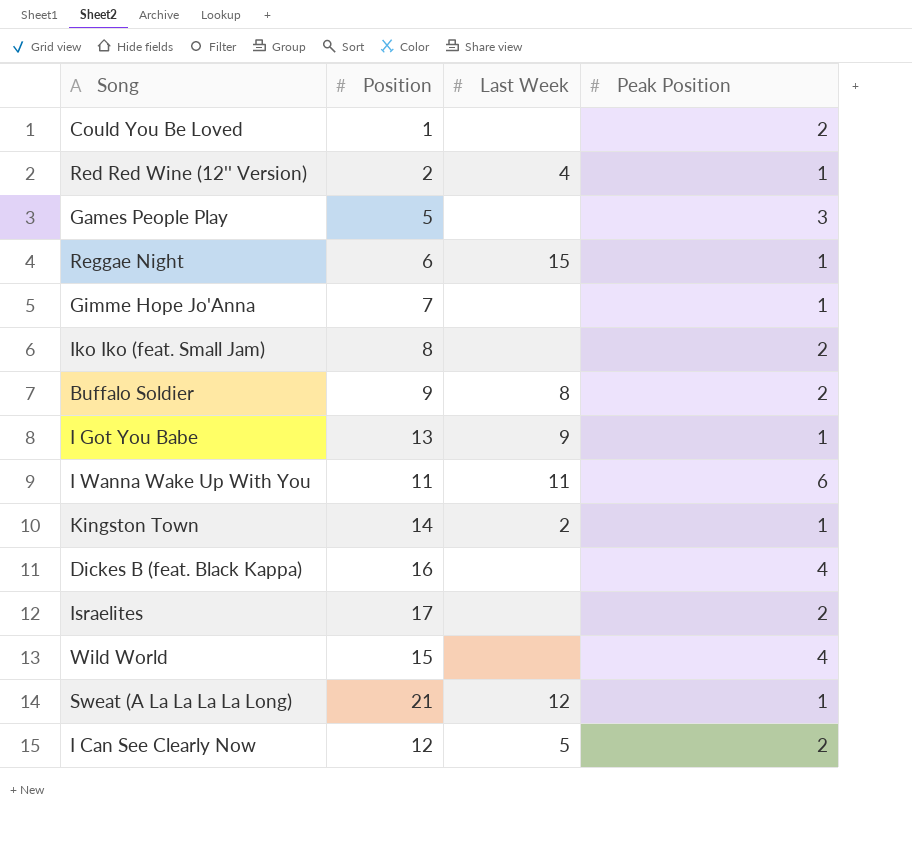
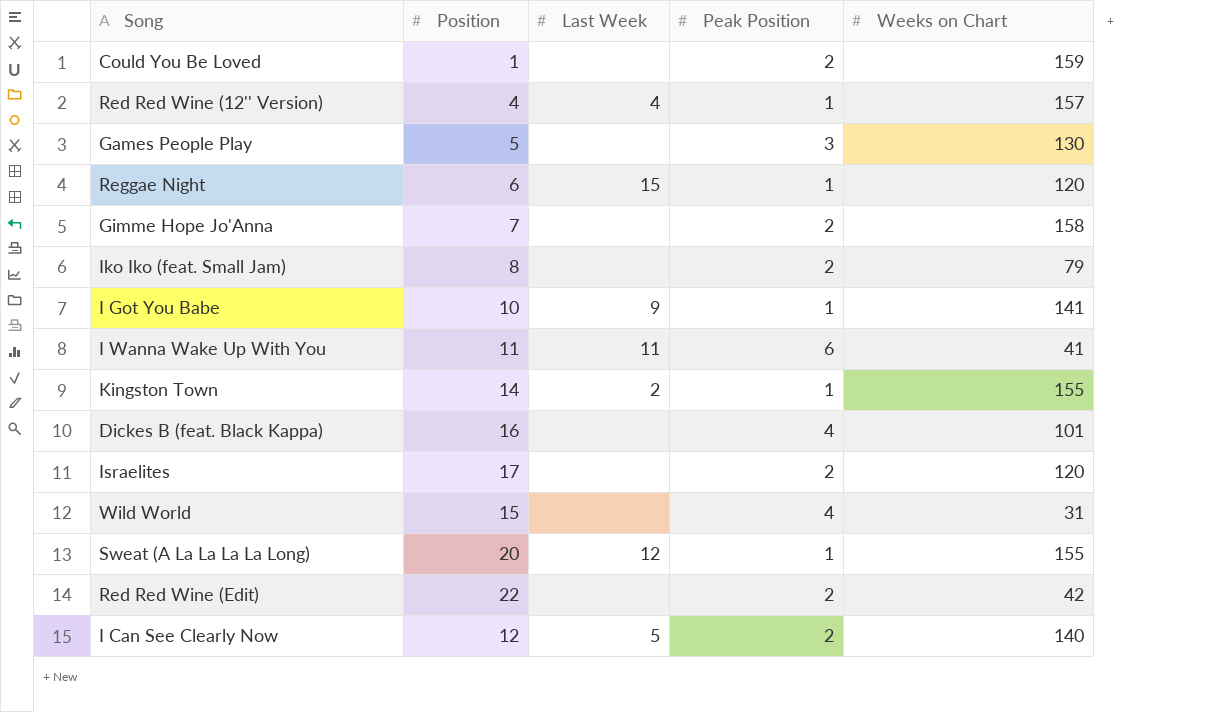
column Weeks on Chart | position: none -> 5
row Buffalo Soldier: 9 | 8 | 2 -> none
Red Red Wine (12'' Version) | Position: 2 -> 4
Gimme Hope Jo'Anna | Peak Position: 1 -> 2
I Got You Babe | Position: 13 -> 10
Sweat (A La La La La Long) | Position: 21 -> 20
row Red Red Wine (Edit): none -> 22 | none | 2 | 42

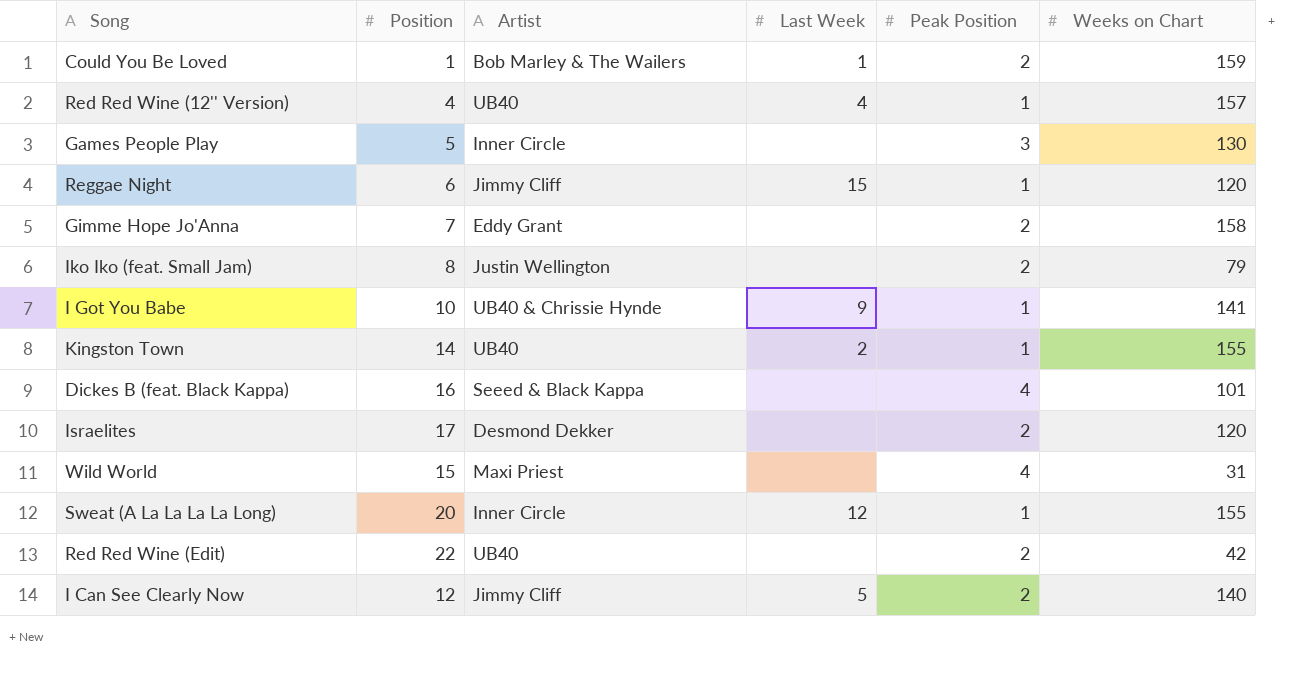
column Artist | position: none -> 3
row I Wanna Wake Up With You: 11 | 11 | 6 | 41 -> none
Could You Be Loved | Last Week: none -> 1

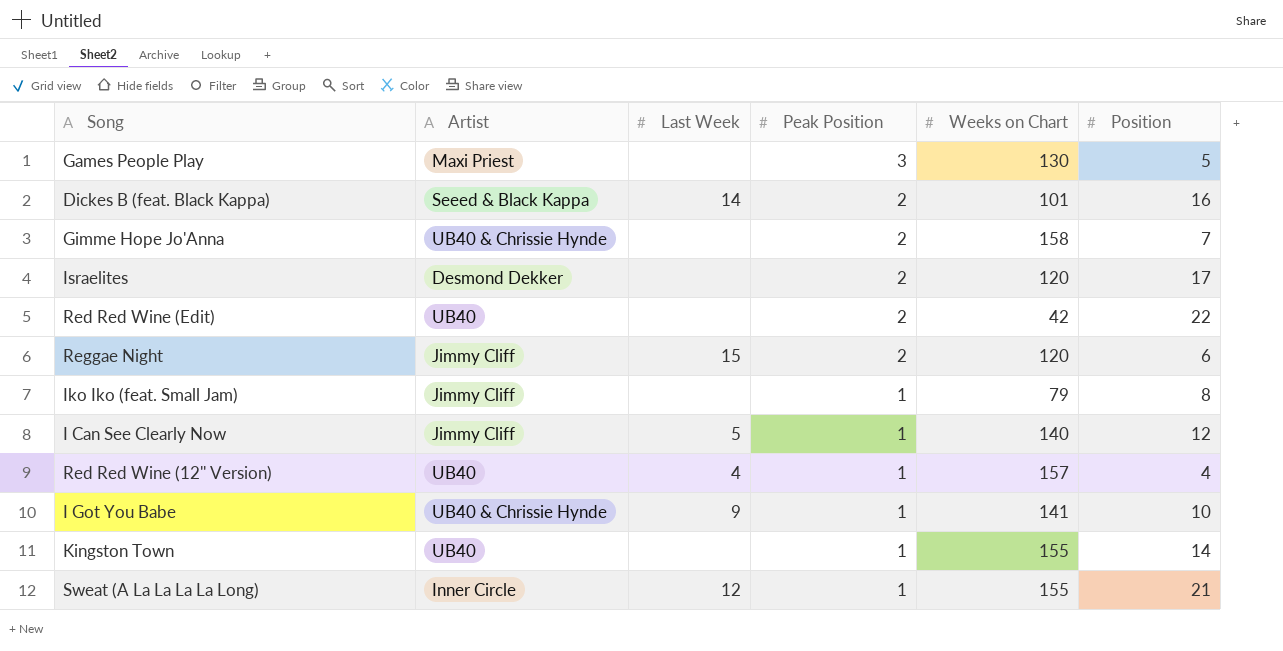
row order: none -> Peak Position descending
column Position | position: 2 -> 6
row Could You Be Loved: 1 | Bob Marley & The Wailers | 1 | 2 | 159 -> none
row Wild World: 15 | Maxi Priest | none | 4 | 31 -> none
Games People Play | Artist: Inner Circle -> Maxi Priest
Dickes B (feat. Black Kappa) | Last Week: none -> 14
Dickes B (feat. Black Kappa) | Peak Position: 4 -> 2
Gimme Hope Jo'Anna | Artist: Eddy Grant -> UB40 & Chrissie Hynde
Reggae Night | Peak Position: 1 -> 2
Iko Iko (feat. Small Jam) | Artist: Justin Wellington -> Jimmy Cliff
Iko Iko (feat. Small Jam) | Peak Position: 2 -> 1
I Can See Clearly Now | Peak Position: 2 -> 1
Kingston Town | Last Week: 2 -> none
Sweat (A La La La La Long) | Position: 20 -> 21

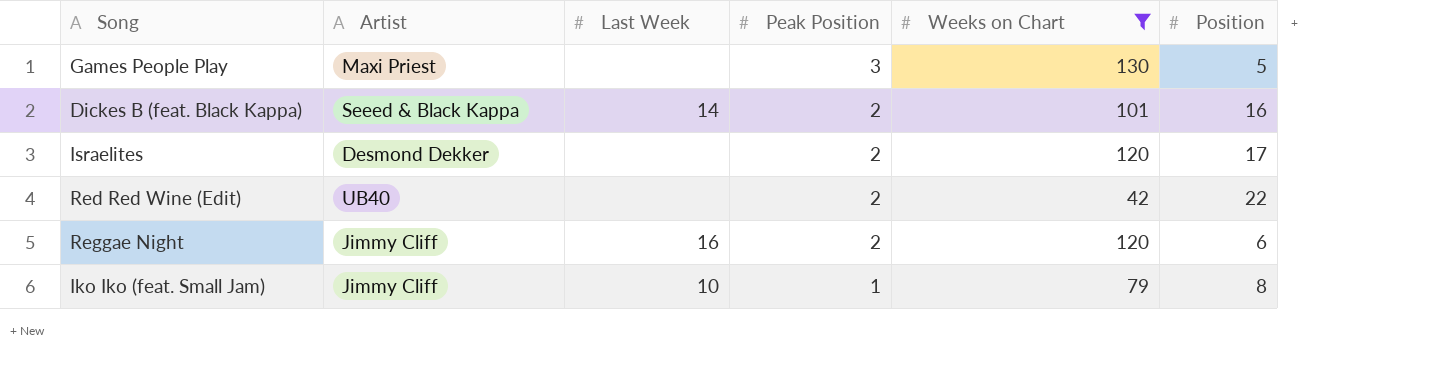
filter: none -> Weeks on Chart <= 130
Reggae Night | Last Week: 15 -> 16
Iko Iko (feat. Small Jam) | Last Week: none -> 10

